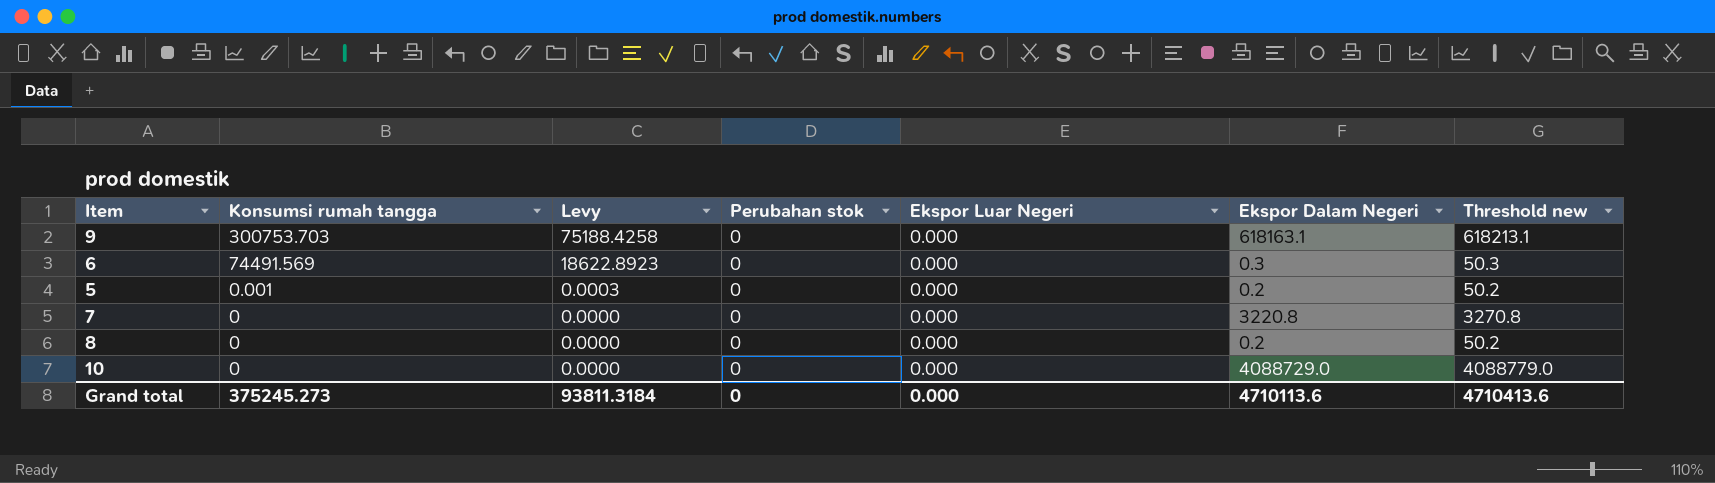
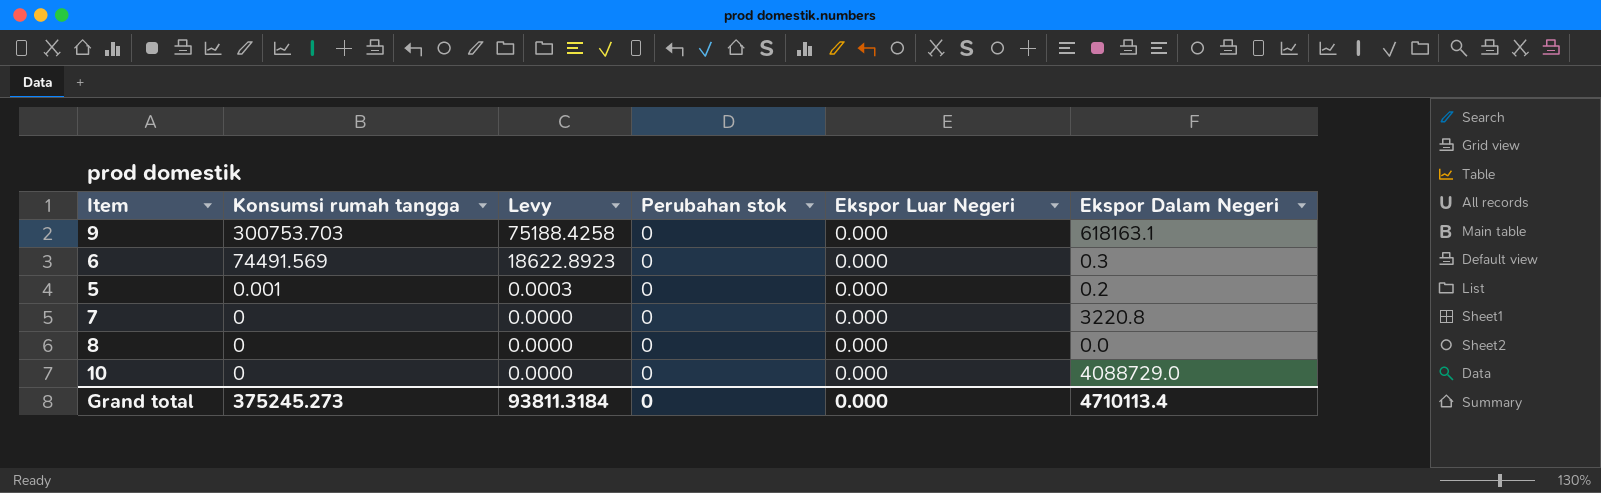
column Threshold new | formula: [Ekspor Dalam Negeri] + 50 -> none
8 | Ekspor Dalam Negeri: 0.2 -> 0.0
Grand total | Ekspor Dalam Negeri: 4710113.6 -> 4710113.4

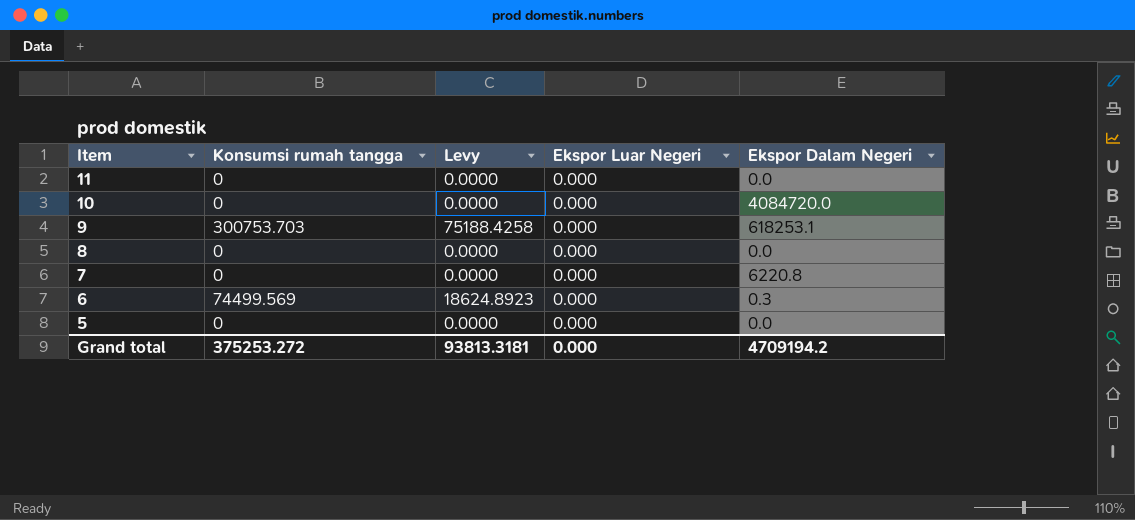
row order: Konsumsi rumah tangga descending -> Item descending
column Perubahan stok | position: 4 -> none
row 11: none -> 0 | 0.0000 | 0.000 | 0.0
10 | Ekspor Dalam Negeri: 4088729.0 -> 4084720.0
9 | Ekspor Dalam Negeri: 618163.1 -> 618253.1
7 | Ekspor Dalam Negeri: 3220.8 -> 6220.8
6 | Konsumsi rumah tangga: 74491.569 -> 74499.569
6 | Levy: 18622.8923 -> 18624.8923
5 | Konsumsi rumah tangga: 0.001 -> 0
5 | Levy: 0.0003 -> 0.0000
5 | Ekspor Dalam Negeri: 0.2 -> 0.0
Grand total | Konsumsi rumah tangga: 375245.273 -> 375253.272
Grand total | Levy: 93811.3184 -> 93813.3181
Grand total | Ekspor Dalam Negeri: 4710113.4 -> 4709194.2

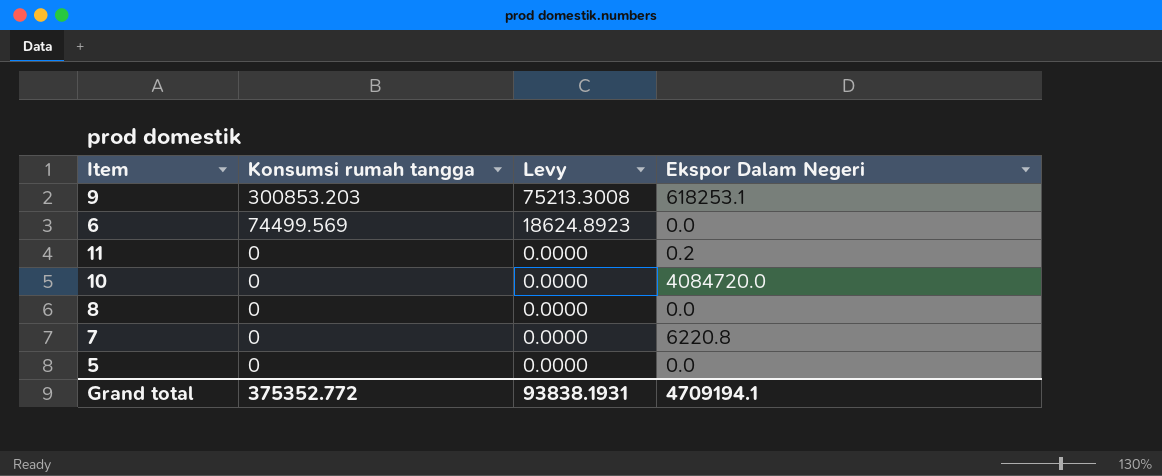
row order: Item descending -> Konsumsi rumah tangga descending
column Ekspor Luar Negeri | position: 4 -> none
9 | Konsumsi rumah tangga: 300753.703 -> 300853.203
9 | Levy: 75188.4258 -> 75213.3008
6 | Ekspor Dalam Negeri: 0.3 -> 0.0
11 | Ekspor Dalam Negeri: 0.0 -> 0.2
Grand total | Konsumsi rumah tangga: 375253.272 -> 375352.772
Grand total | Levy: 93813.3181 -> 93838.1931
Grand total | Ekspor Dalam Negeri: 4709194.2 -> 4709194.1

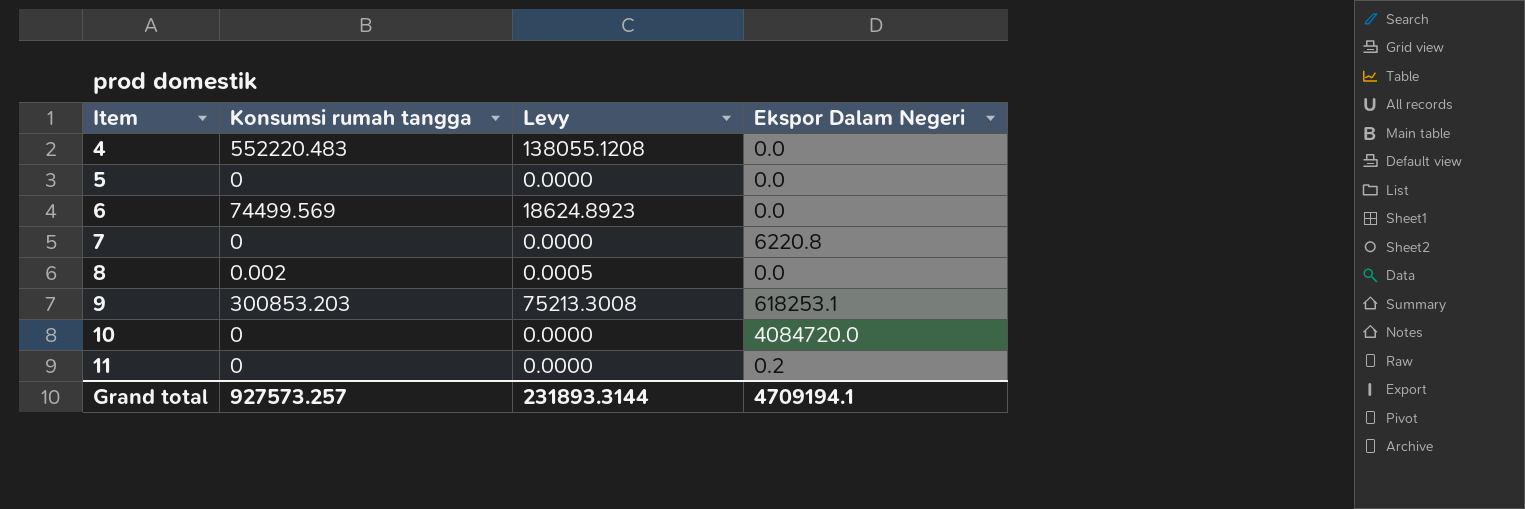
row order: Konsumsi rumah tangga descending -> Item ascending
row 4: none -> 552220.483 | 138055.1208 | 0.0
8 | Konsumsi rumah tangga: 0 -> 0.002
8 | Levy: 0.0000 -> 0.0005
Grand total | Konsumsi rumah tangga: 375352.772 -> 927573.257
Grand total | Levy: 93838.1931 -> 231893.3144

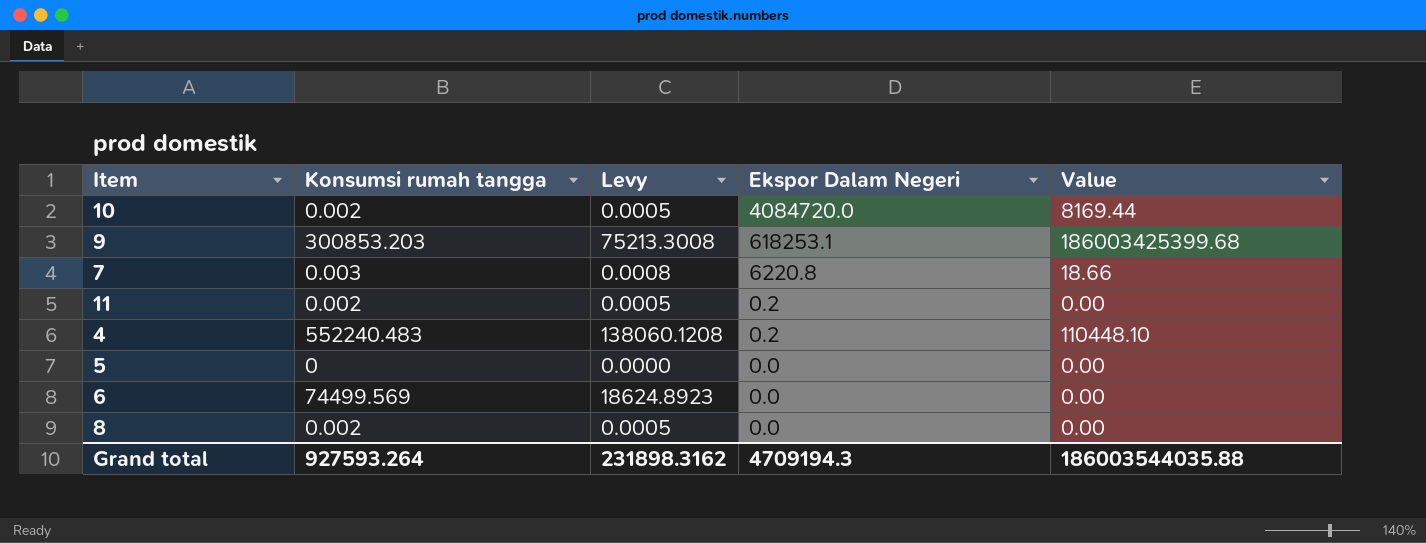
row order: Item ascending -> Ekspor Dalam Negeri descending
column Value | formula: none -> [Konsumsi rumah tangga] * [Ekspor Dalam Negeri]
10 | Konsumsi rumah tangga: 0 -> 0.002
10 | Levy: 0.0000 -> 0.0005
7 | Konsumsi rumah tangga: 0 -> 0.003
7 | Levy: 0.0000 -> 0.0008
11 | Konsumsi rumah tangga: 0 -> 0.002
11 | Levy: 0.0000 -> 0.0005
4 | Konsumsi rumah tangga: 552220.483 -> 552240.483
4 | Levy: 138055.1208 -> 138060.1208
4 | Ekspor Dalam Negeri: 0.0 -> 0.2
Grand total | Konsumsi rumah tangga: 927573.257 -> 927593.264
Grand total | Levy: 231893.3144 -> 231898.3162
Grand total | Ekspor Dalam Negeri: 4709194.1 -> 4709194.3

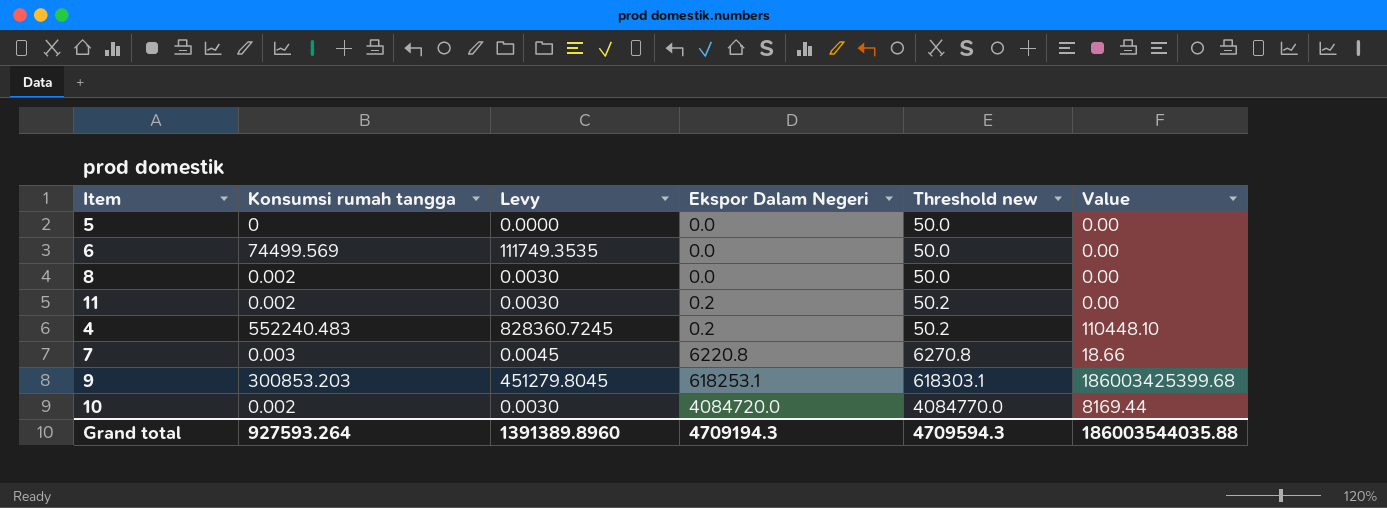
row order: Ekspor Dalam Negeri descending -> Ekspor Dalam Negeri ascending
column Levy | formula: [Konsumsi rumah tangga] * 0.25 -> [Konsumsi rumah tangga] * 1.5
column Threshold new | formula: none -> [Ekspor Dalam Negeri] + 50
Grand total | Levy: 231898.3162 -> 1391389.8960

